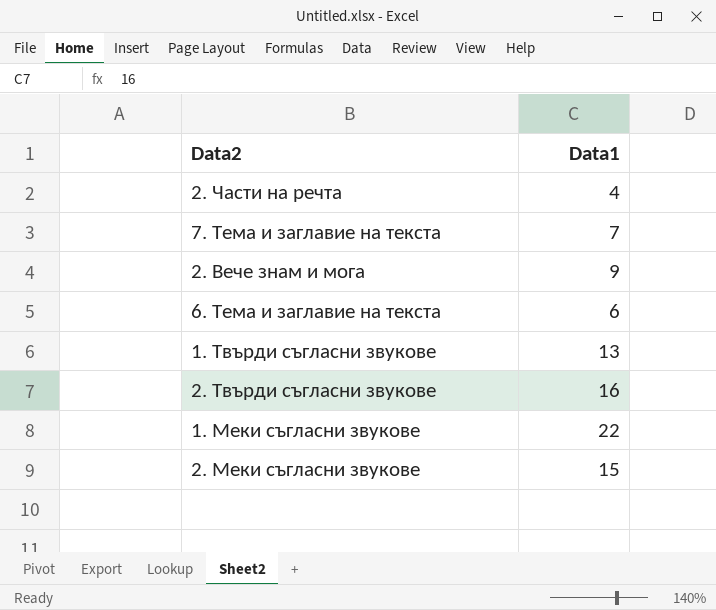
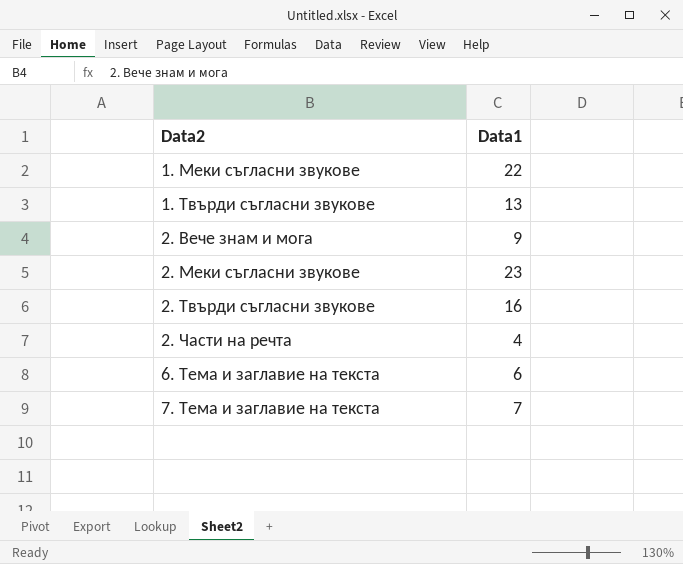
row order: none -> Data2 ascending
2. Меки съгласни звукове | Data1: 15 -> 23

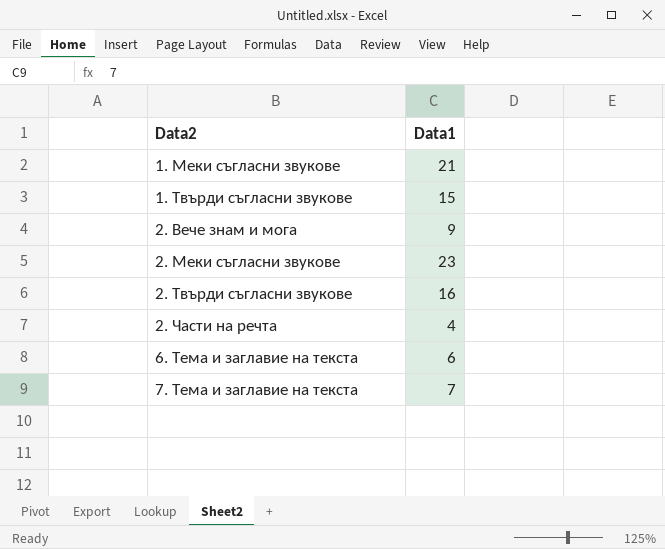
1. Меки съгласни звукове | Data1: 22 -> 21
1. Твърди съгласни звукове | Data1: 13 -> 15

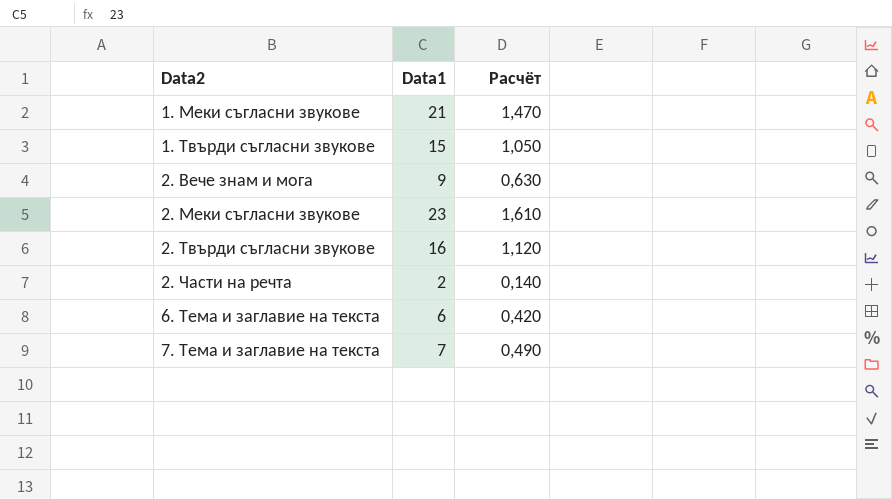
column Расчёт | formula: none -> [Data1] * 0,07
2. Части на речта | Data1: 4 -> 2

